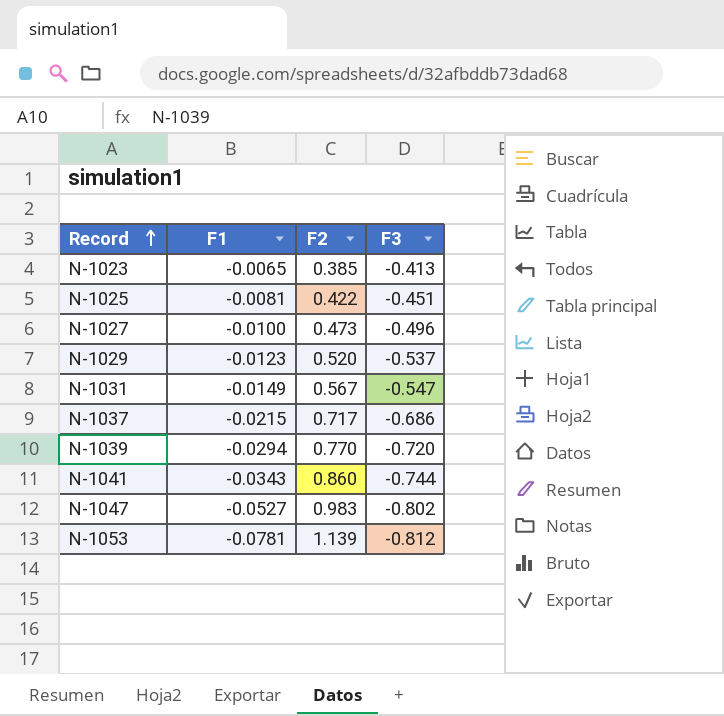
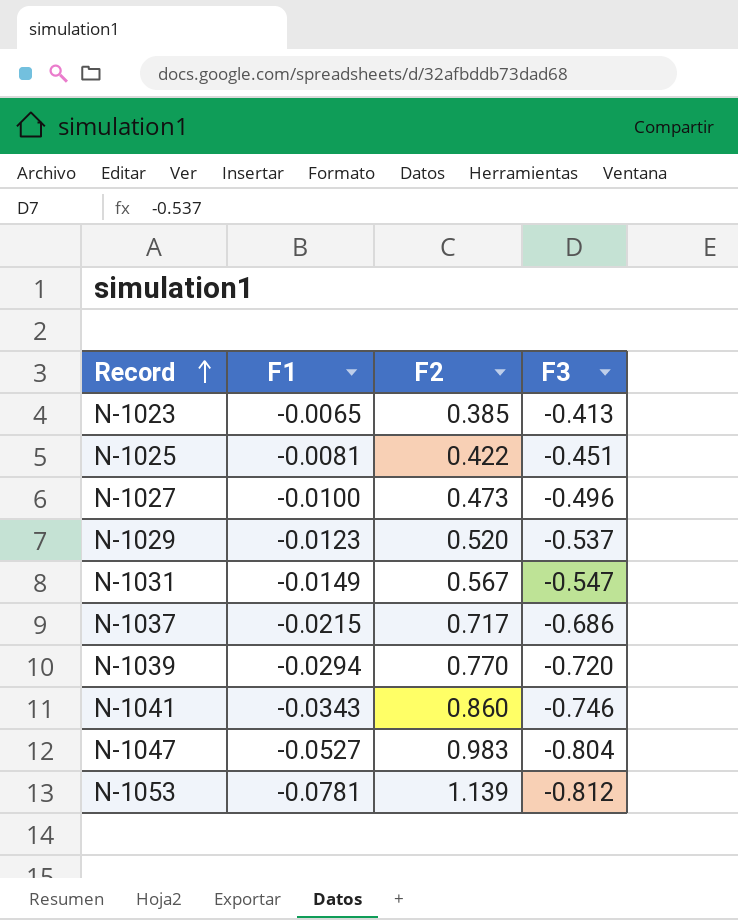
N-1041 | F3: -0.744 -> -0.746
N-1047 | F3: -0.802 -> -0.804

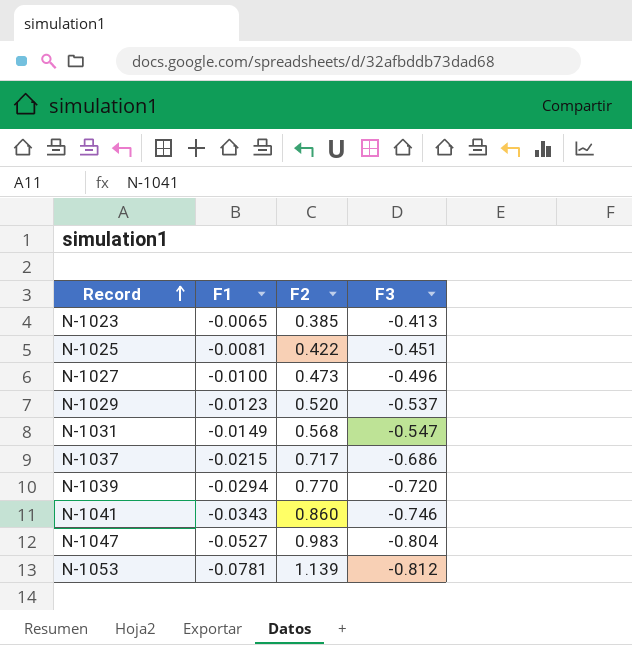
N-1031 | F2: 0.567 -> 0.568

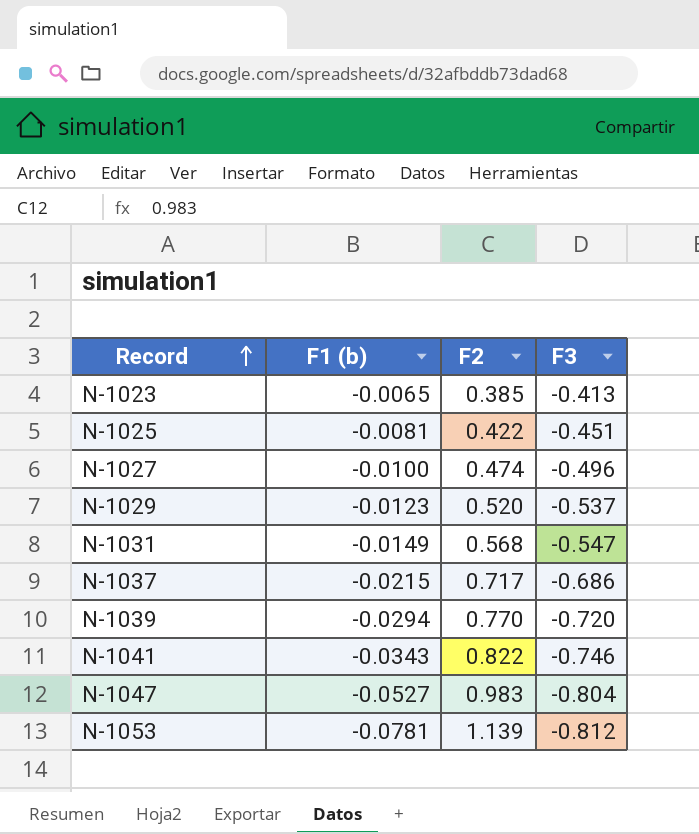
column name: F1 -> F1 (b)
N-1027 | F2: 0.473 -> 0.474
N-1041 | F2: 0.860 -> 0.822

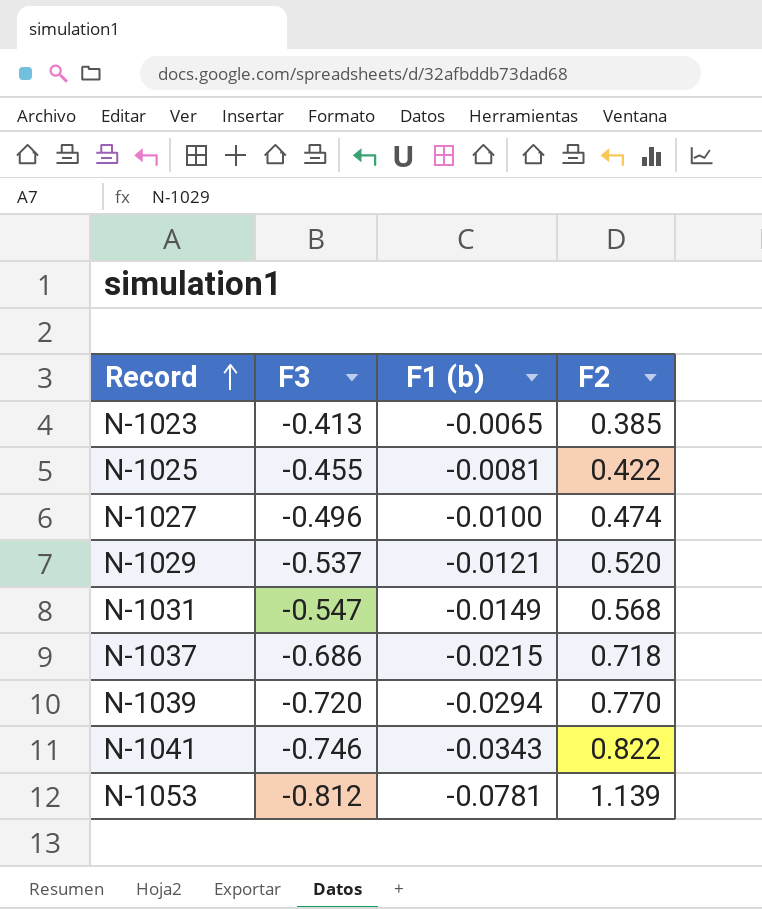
column F3 | position: 4 -> 2
row N-1047: -0.0527 | 0.983 | -0.804 -> none
N-1025 | F3: -0.451 -> -0.455
N-1029 | F1 (b): -0.0123 -> -0.0121
N-1037 | F2: 0.717 -> 0.718

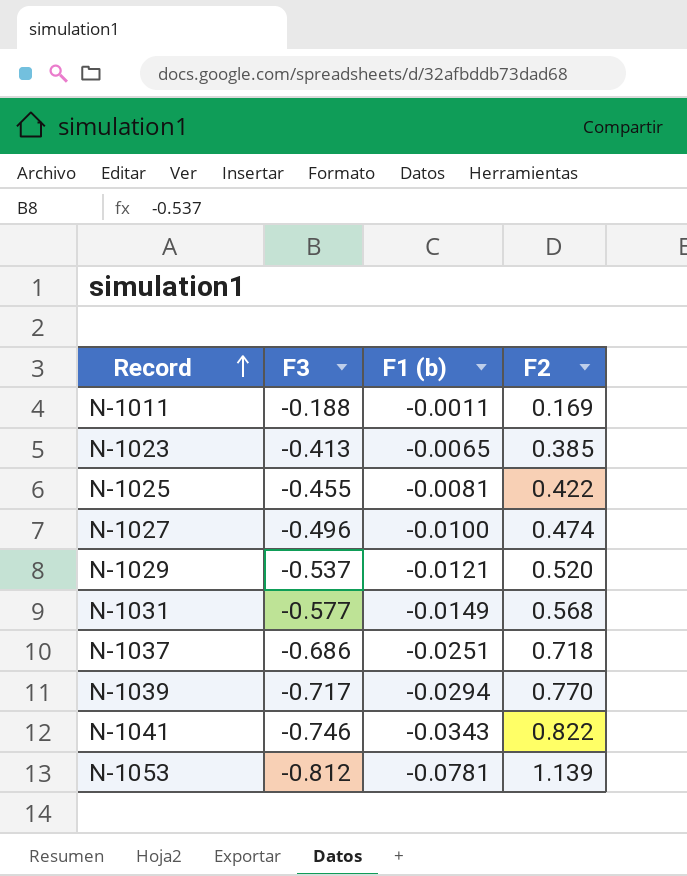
row N-1011: none -> -0.188 | -0.0011 | 0.169
N-1031 | F3: -0.547 -> -0.577
N-1037 | F1 (b): -0.0215 -> -0.0251
N-1039 | F3: -0.720 -> -0.717

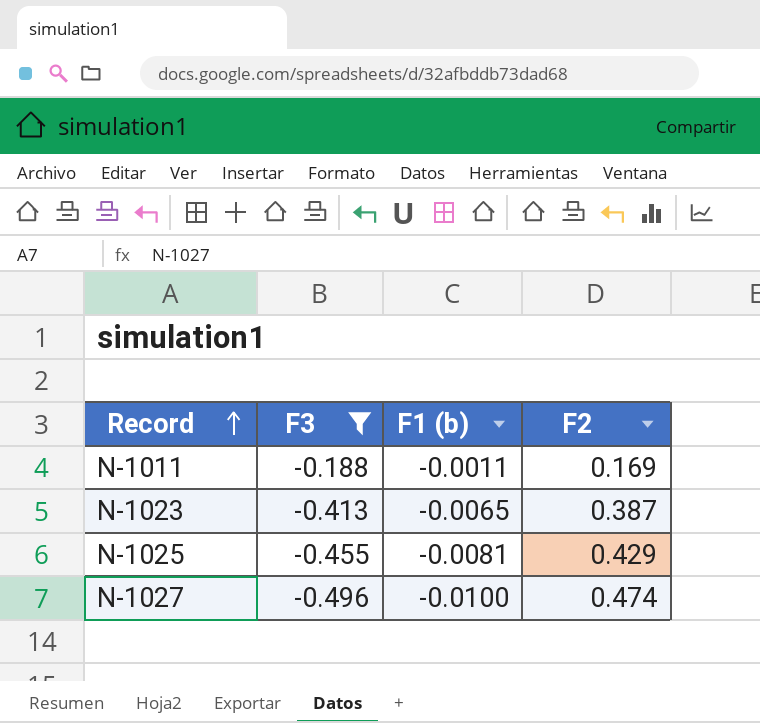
filter: none -> F3 >= -0.496
N-1023 | F2: 0.385 -> 0.387
N-1025 | F2: 0.422 -> 0.429

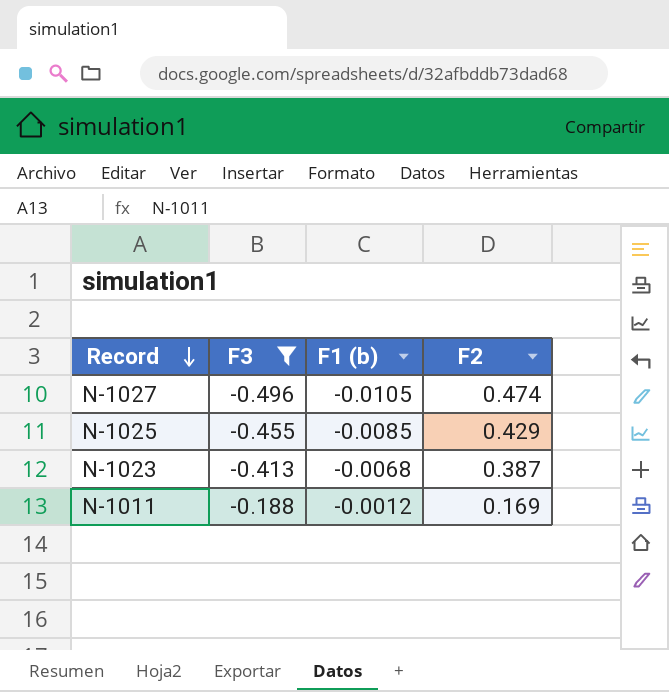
row order: Record ascending -> Record descending
N-1027 | F1 (b): -0.0100 -> -0.0105
N-1025 | F1 (b): -0.0081 -> -0.0085
N-1023 | F1 (b): -0.0065 -> -0.0068
N-1011 | F1 (b): -0.0011 -> -0.0012

